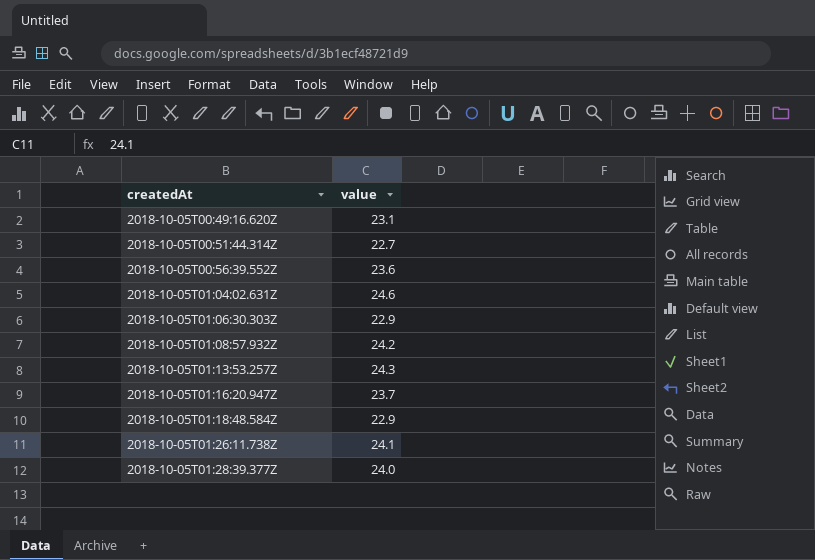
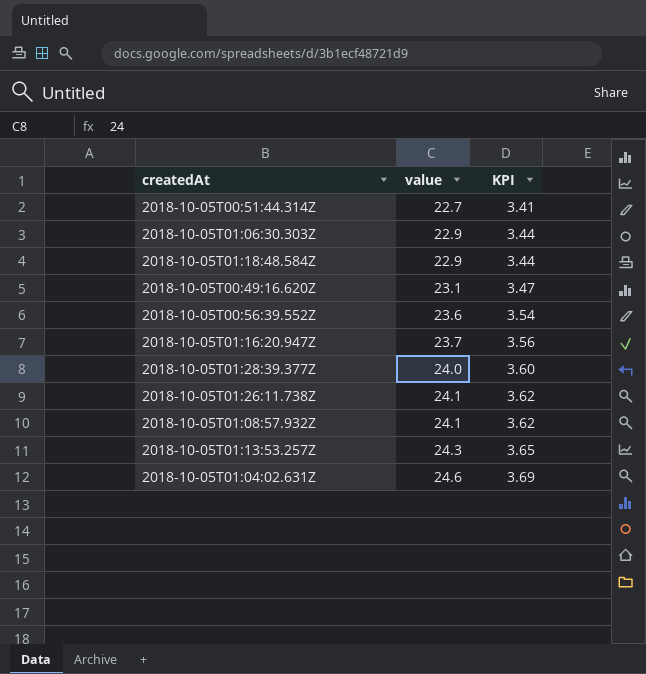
row order: createdAt ascending -> value ascending
column KPI | formula: none -> [value] * 0.15
2018-10-05T01:08:57.932Z | value: 24.2 -> 24.1

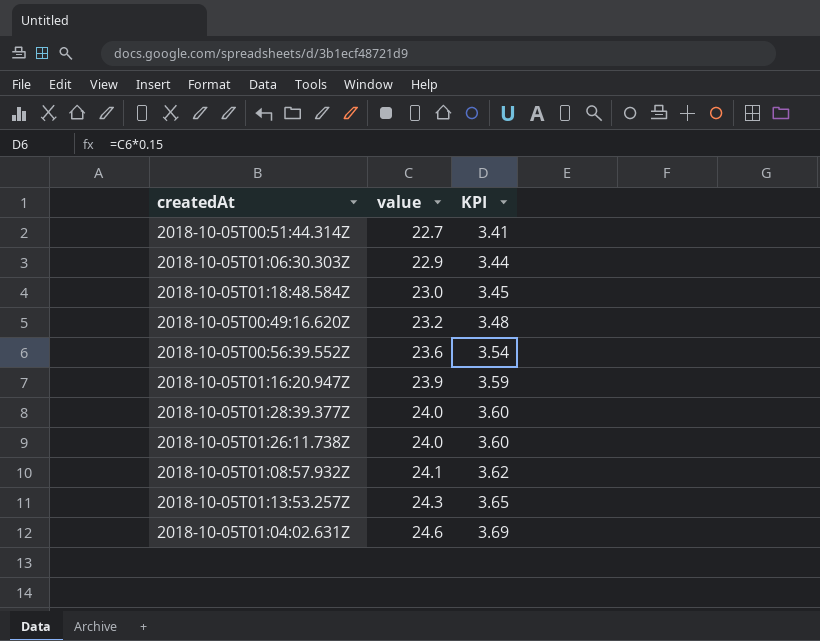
2018-10-05T01:18:48.584Z | value: 22.9 -> 23.0
2018-10-05T01:18:48.584Z | KPI: 3.44 -> 3.45
2018-10-05T00:49:16.620Z | value: 23.1 -> 23.2
2018-10-05T00:49:16.620Z | KPI: 3.47 -> 3.48
2018-10-05T01:16:20.947Z | value: 23.7 -> 23.9
2018-10-05T01:16:20.947Z | KPI: 3.56 -> 3.59
2018-10-05T01:26:11.738Z | value: 24.1 -> 24.0
2018-10-05T01:26:11.738Z | KPI: 3.62 -> 3.60

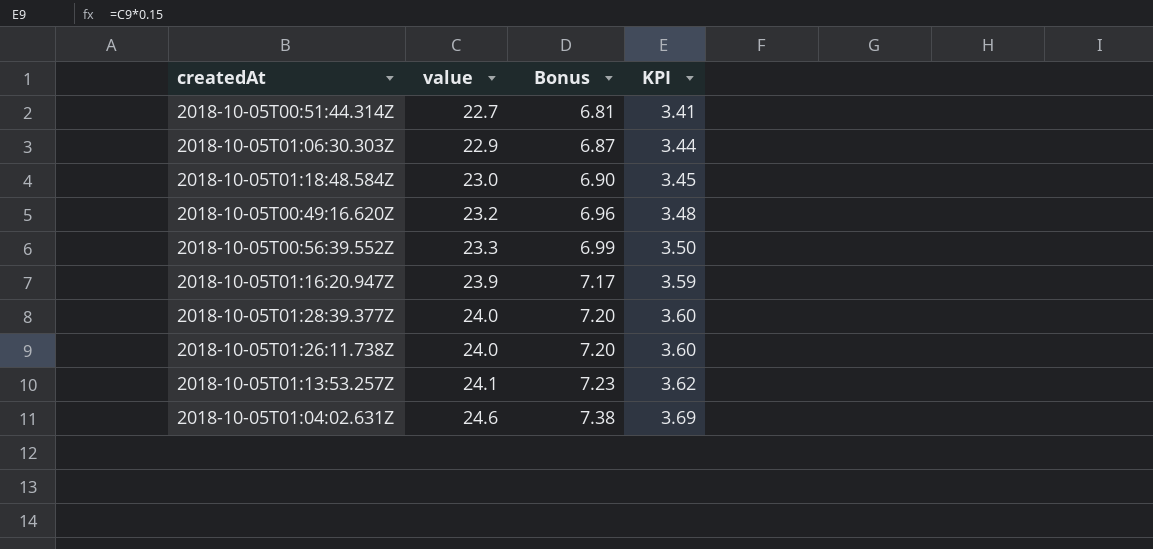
column Bonus | formula: none -> [value] * 0.3
row 2018-10-05T01:08:57.932Z: 24.1 | 3.62 -> none
2018-10-05T00:56:39.552Z | value: 23.6 -> 23.3
2018-10-05T00:56:39.552Z | KPI: 3.54 -> 3.50
2018-10-05T01:13:53.257Z | value: 24.3 -> 24.1
2018-10-05T01:13:53.257Z | KPI: 3.65 -> 3.62

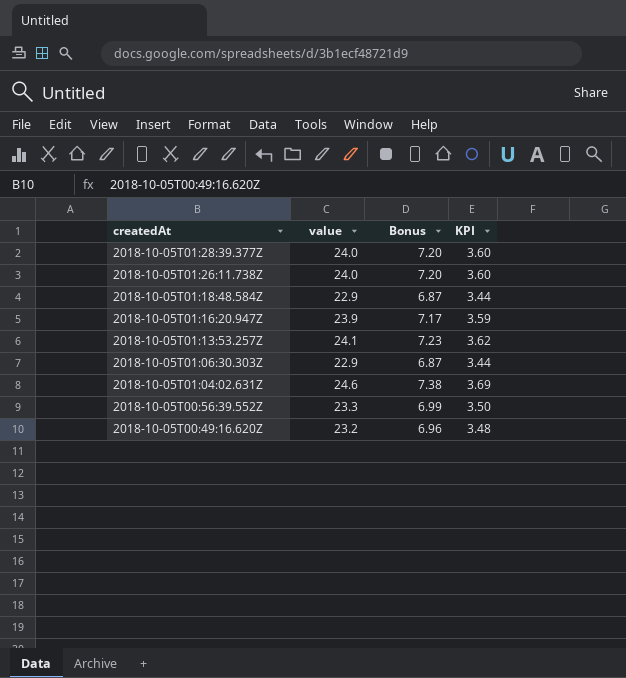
row order: value ascending -> createdAt descending
row 2018-10-05T00:51:44.314Z: 22.7 | 6.81 | 3.41 -> none
2018-10-05T01:18:48.584Z | value: 23.0 -> 22.9
2018-10-05T01:18:48.584Z | Bonus: 6.90 -> 6.87
2018-10-05T01:18:48.584Z | KPI: 3.45 -> 3.44

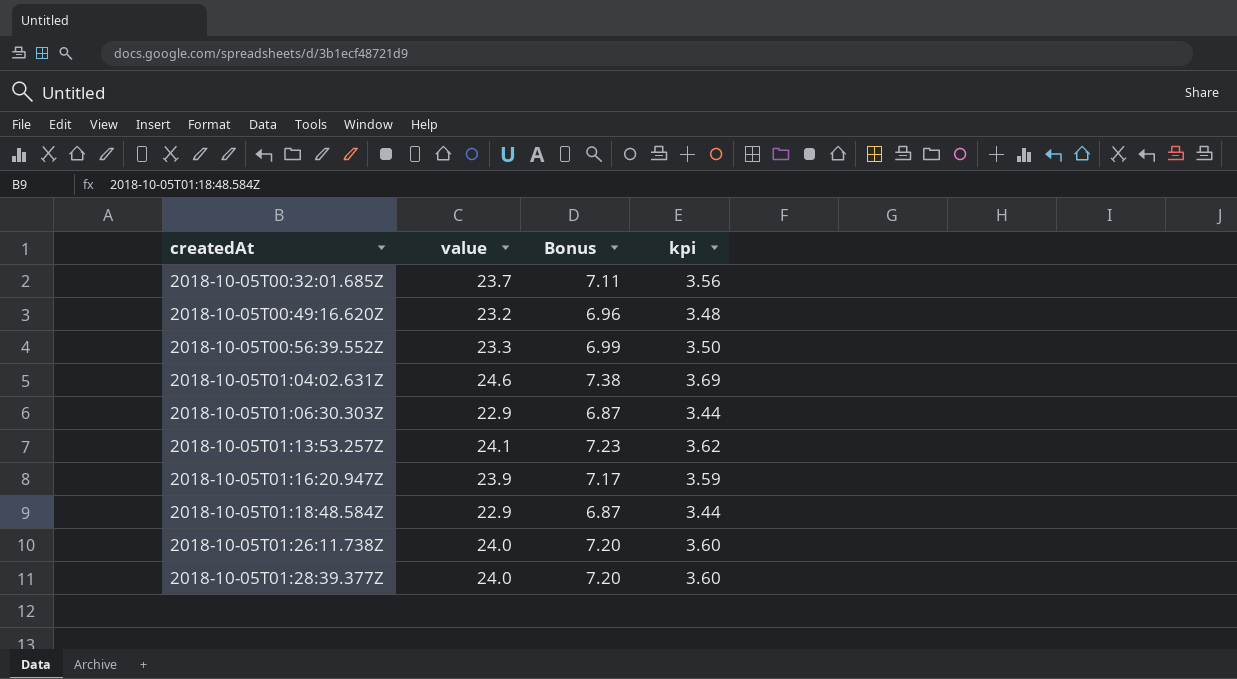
row order: createdAt descending -> createdAt ascending
column name: KPI -> kpi
row 2018-10-05T00:32:01.685Z: none -> 23.7 | 7.11 | 3.56

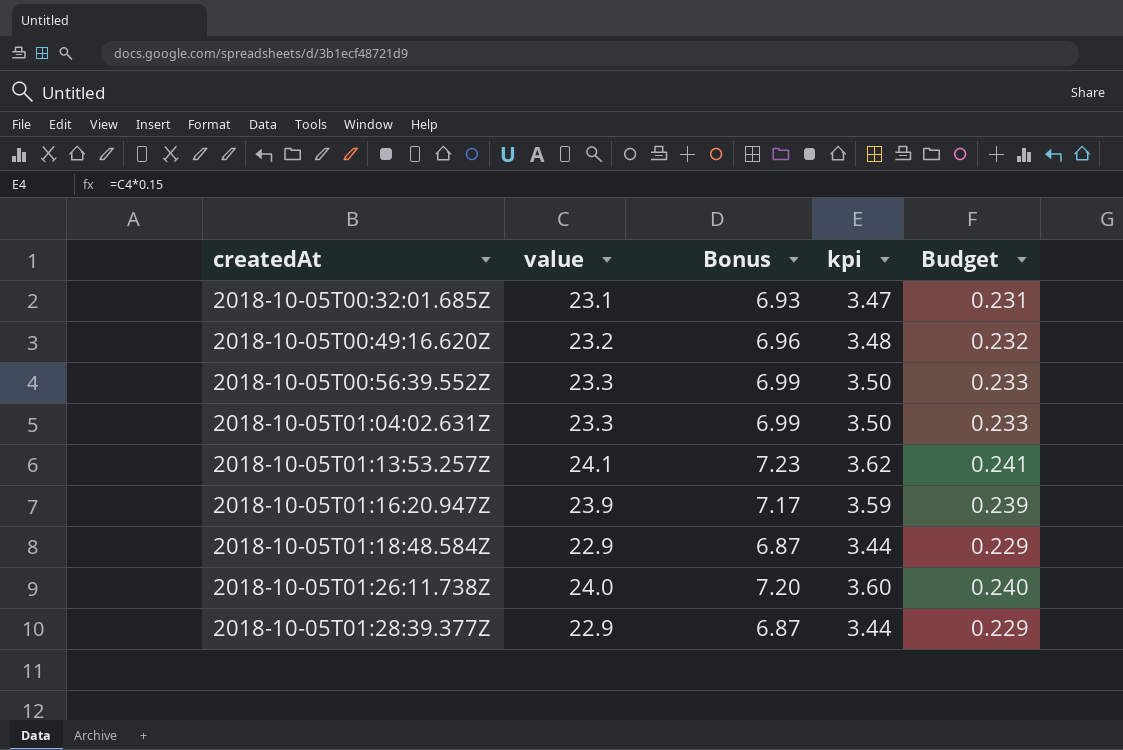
column Budget | formula: none -> [value] * 0.01
row 2018-10-05T01:06:30.303Z: 22.9 | 6.87 | 3.44 -> none
2018-10-05T00:32:01.685Z | value: 23.7 -> 23.1
2018-10-05T00:32:01.685Z | Bonus: 7.11 -> 6.93
2018-10-05T00:32:01.685Z | kpi: 3.56 -> 3.47
2018-10-05T01:04:02.631Z | value: 24.6 -> 23.3
2018-10-05T01:04:02.631Z | Bonus: 7.38 -> 6.99
2018-10-05T01:04:02.631Z | kpi: 3.69 -> 3.50
2018-10-05T01:28:39.377Z | value: 24.0 -> 22.9
2018-10-05T01:28:39.377Z | Bonus: 7.20 -> 6.87
2018-10-05T01:28:39.377Z | kpi: 3.60 -> 3.44

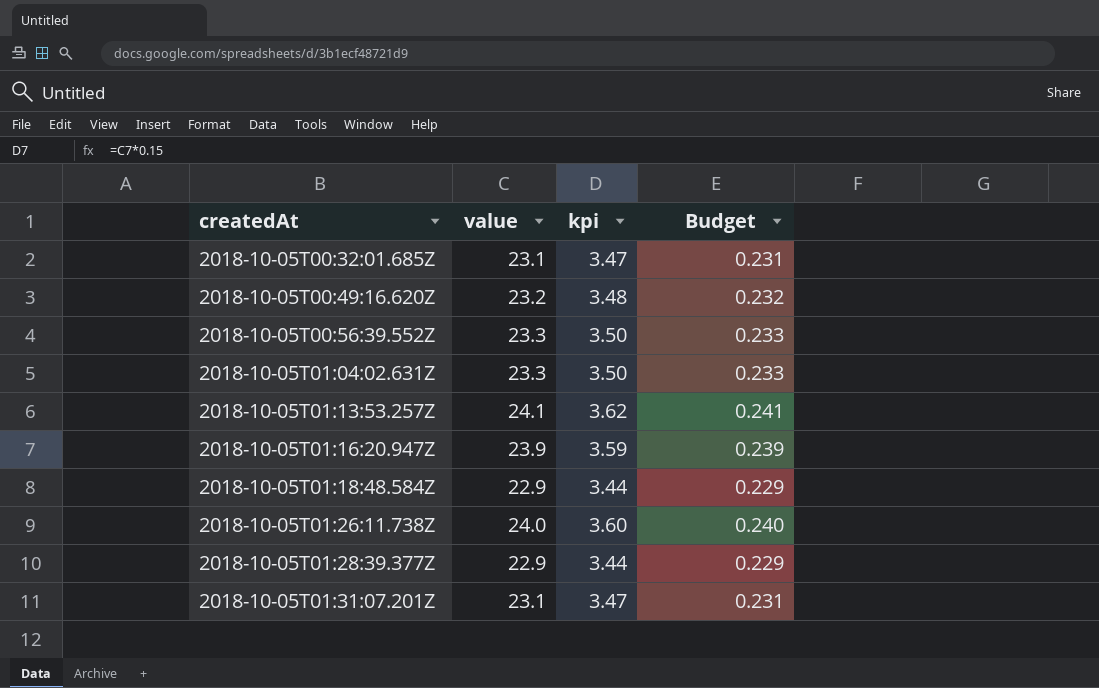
column Bonus | formula: [value] * 0.3 -> none
row 2018-10-05T01:31:07.201Z: none -> 23.1 | 3.47 | 0.231

